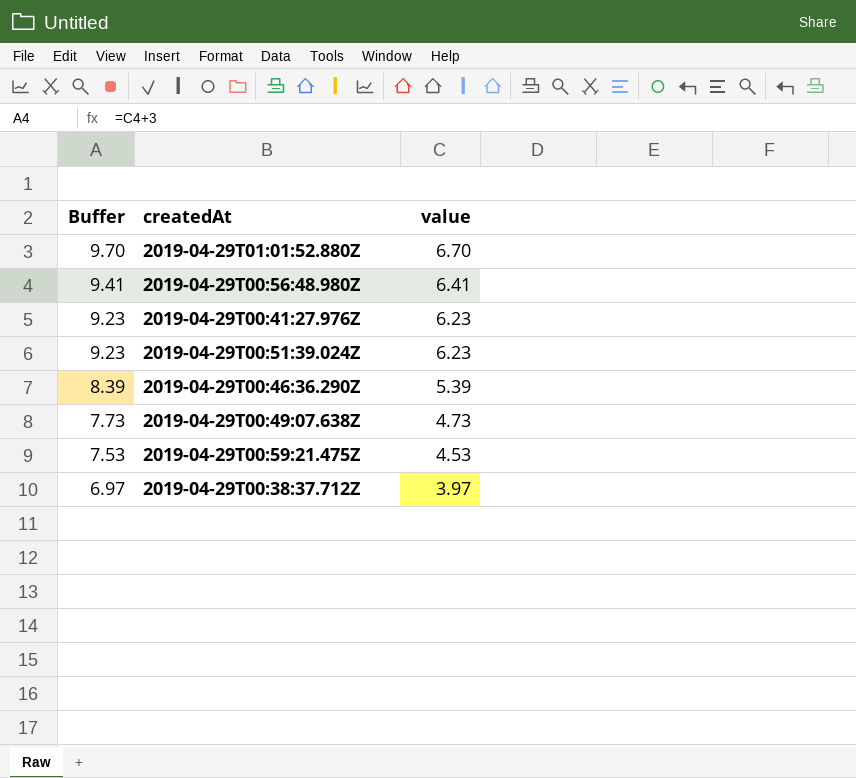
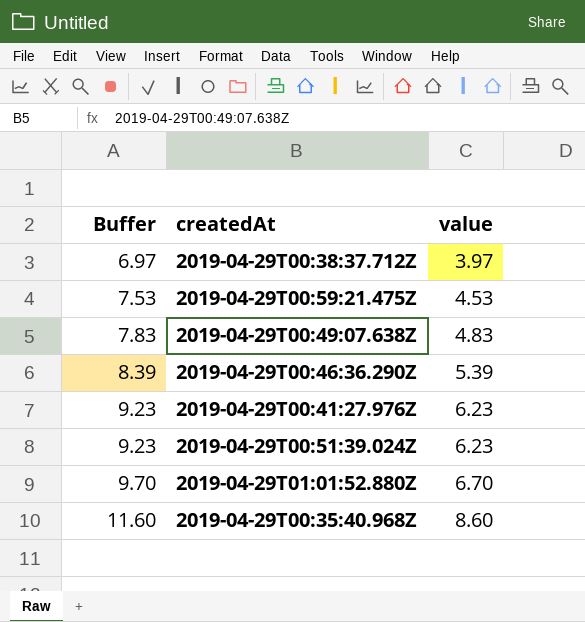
row order: Buffer descending -> Buffer ascending
row 2019-04-29T00:56:48.980Z: 9.41 | 6.41 -> none
2019-04-29T00:49:07.638Z | Buffer: 7.73 -> 7.83
2019-04-29T00:49:07.638Z | value: 4.73 -> 4.83
row 2019-04-29T00:35:40.968Z: none -> 11.60 | 8.60

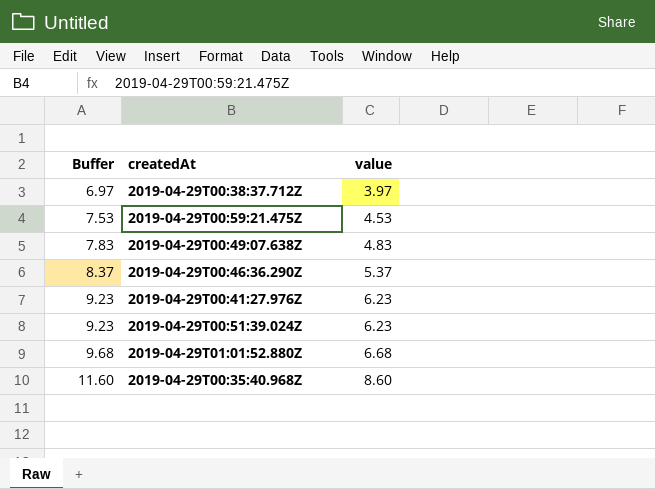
2019-04-29T00:46:36.290Z | Buffer: 8.39 -> 8.37
2019-04-29T00:46:36.290Z | value: 5.39 -> 5.37
2019-04-29T01:01:52.880Z | Buffer: 9.70 -> 9.68
2019-04-29T01:01:52.880Z | value: 6.70 -> 6.68

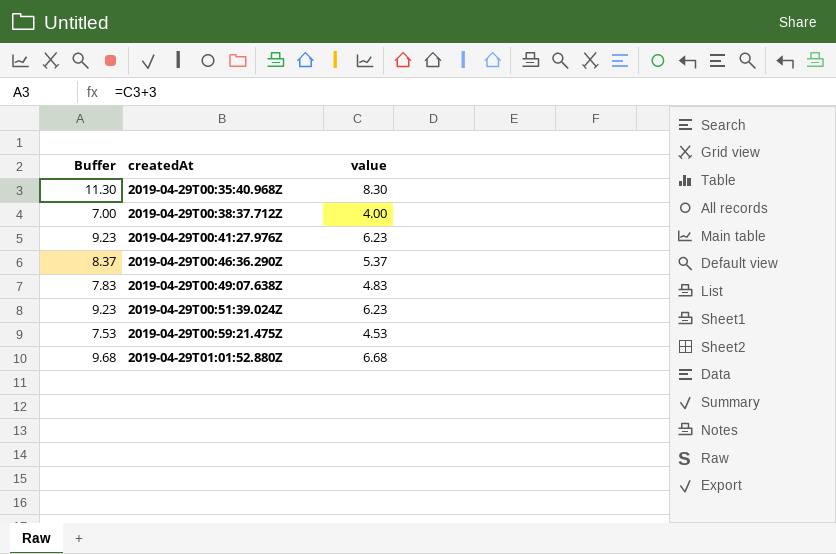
row order: Buffer ascending -> createdAt ascending
2019-04-29T00:35:40.968Z | Buffer: 11.60 -> 11.30
2019-04-29T00:35:40.968Z | value: 8.60 -> 8.30
2019-04-29T00:38:37.712Z | Buffer: 6.97 -> 7.00
2019-04-29T00:38:37.712Z | value: 3.97 -> 4.00

